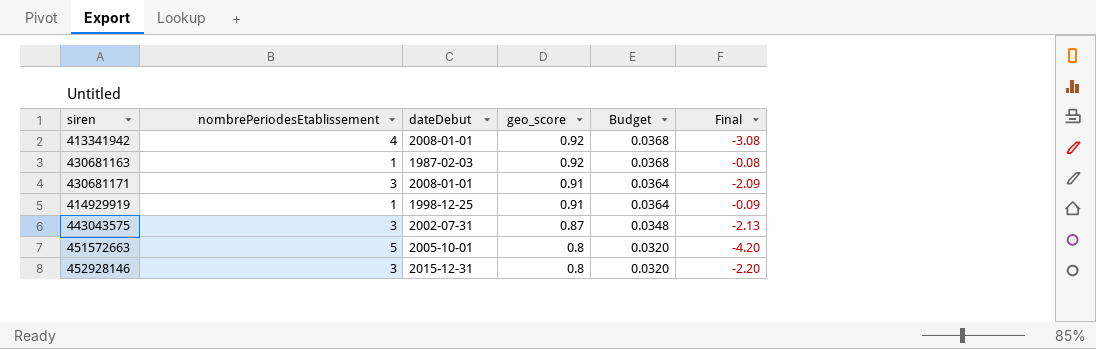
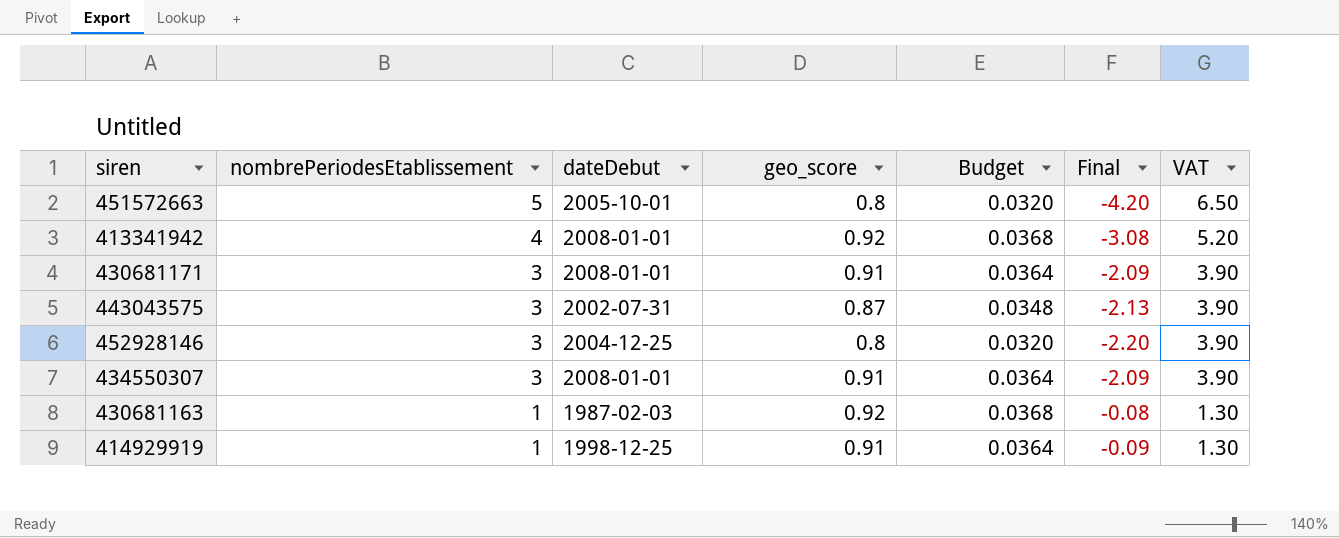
row order: geo_score descending -> nombrePeriodesEtablissement descending
column VAT | formula: none -> [nombrePeriodesEtablissement] * 1.3
452928146 | dateDebut: 2015-12-31 -> 2004-12-25
row 434550307: none -> 3 | 2008-01-01 | 0.91 | 0.0364 | -2.09 | 3.90

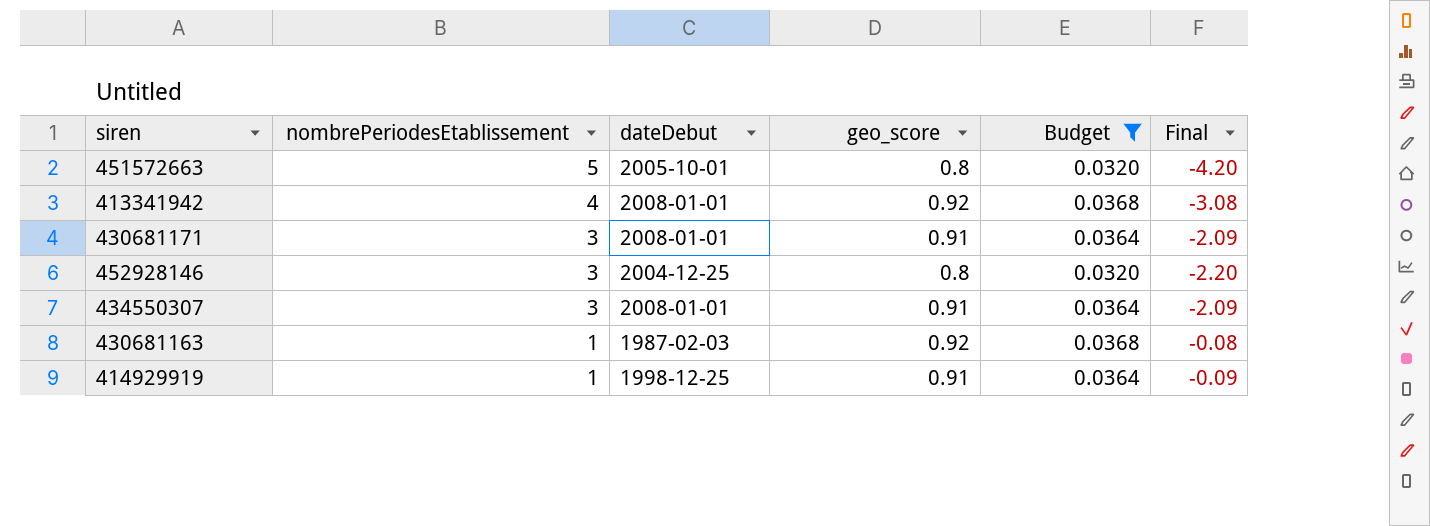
filter: none -> Budget != 0.0348
column VAT | formula: [nombrePeriodesEtablissement] * 1.3 -> none

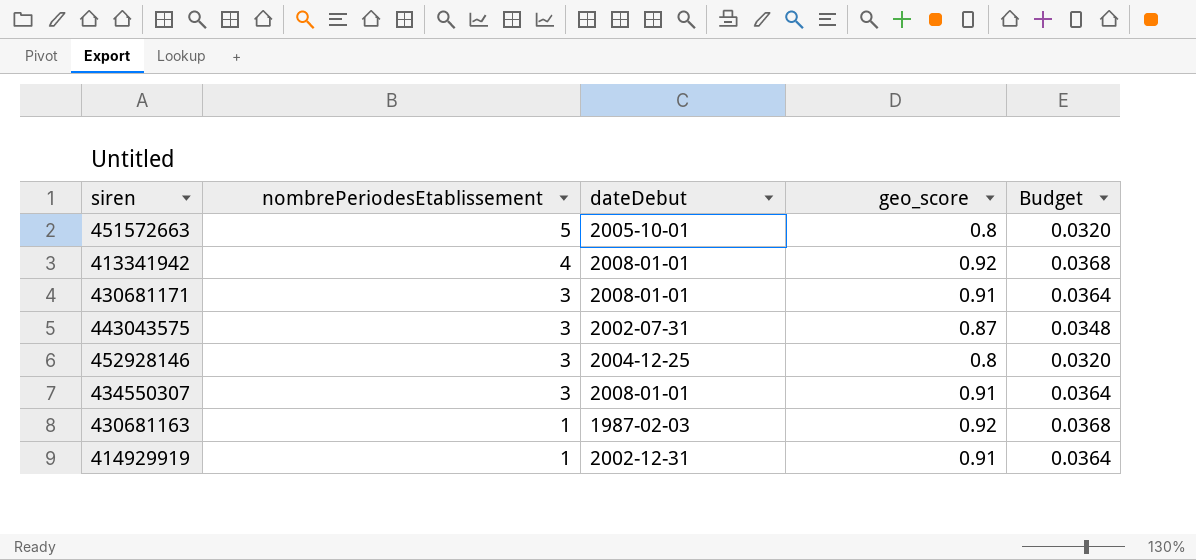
filter: Budget != 0.0348 -> none
column Final | formula: [geo_score] - [nombrePeriodesEtablissement] -> none
414929919 | dateDebut: 1998-12-25 -> 2002-12-31

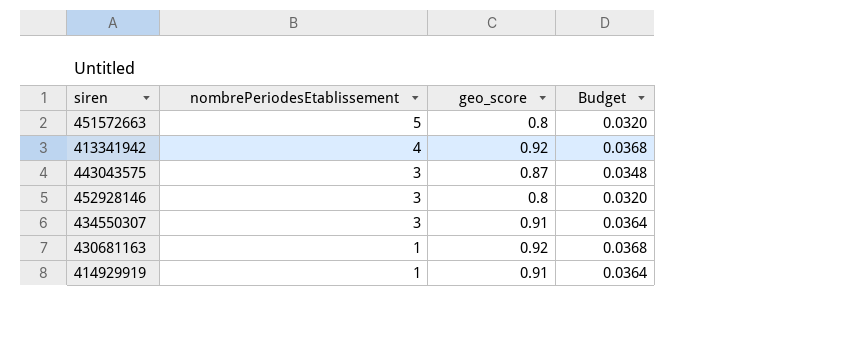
column dateDebut | position: 3 -> none
row 430681171: 3 | 2008-01-01 | 0.91 | 0.0364 -> none

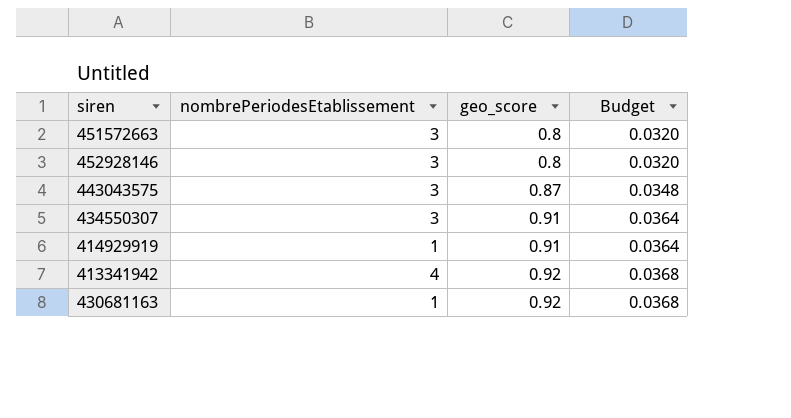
row order: nombrePeriodesEtablissement descending -> geo_score ascending
451572663 | nombrePeriodesEtablissement: 5 -> 3

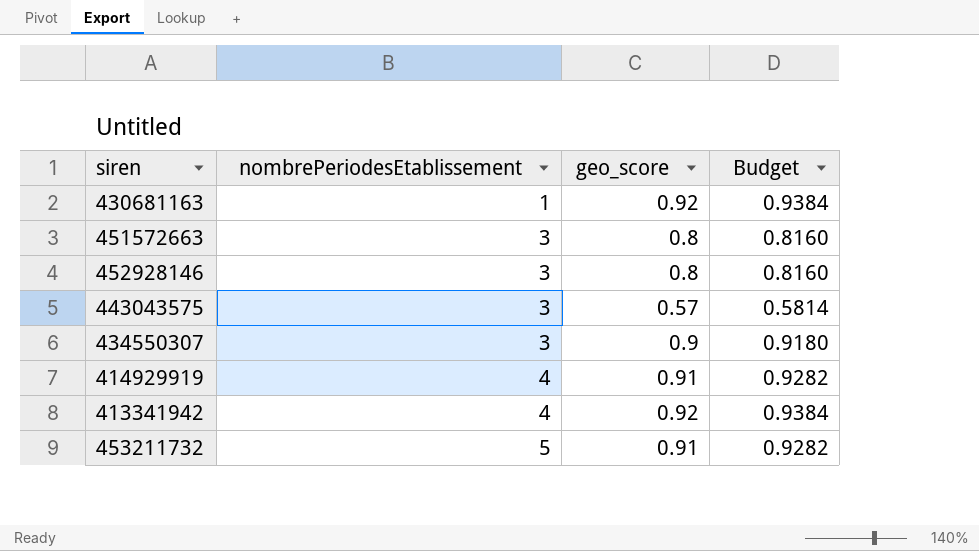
row order: geo_score ascending -> nombrePeriodesEtablissement ascending
column Budget | formula: [geo_score] * 0.04 -> [geo_score] * 1.02
443043575 | geo_score: 0.87 -> 0.57
434550307 | geo_score: 0.91 -> 0.9
414929919 | nombrePeriodesEtablissement: 1 -> 4
row 453211732: none -> 5 | 0.91 | 0.9282

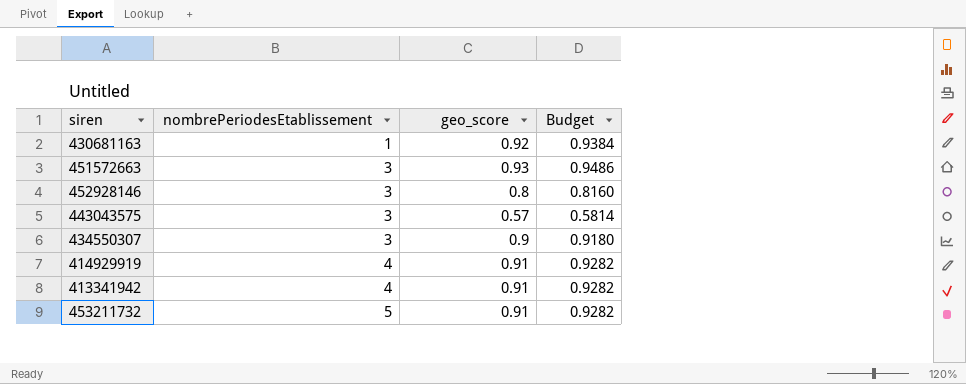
451572663 | geo_score: 0.8 -> 0.93
451572663 | Budget: 0.8160 -> 0.9486
413341942 | geo_score: 0.92 -> 0.91
413341942 | Budget: 0.9384 -> 0.9282

